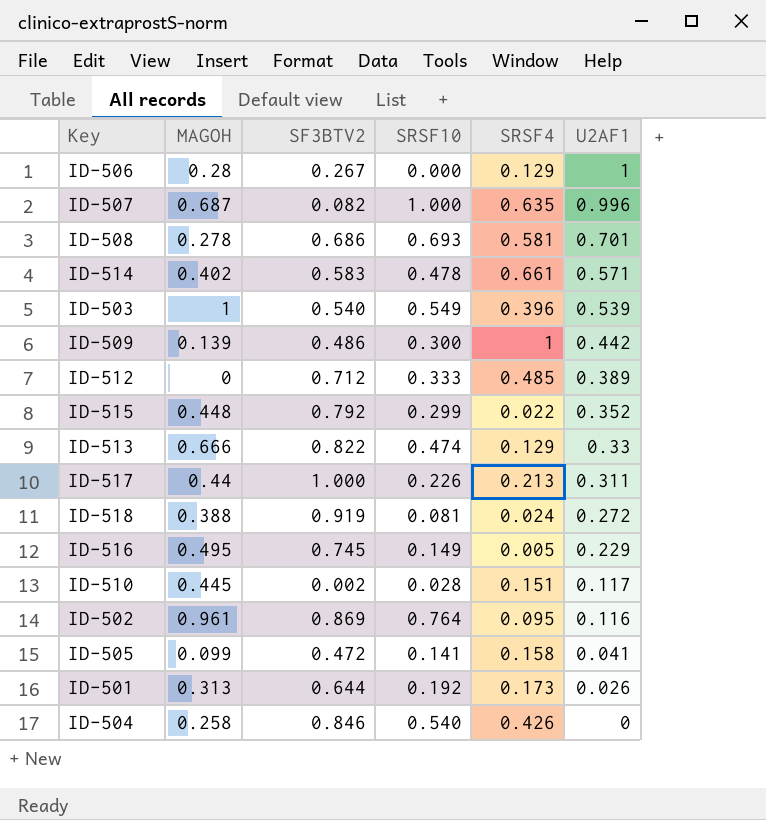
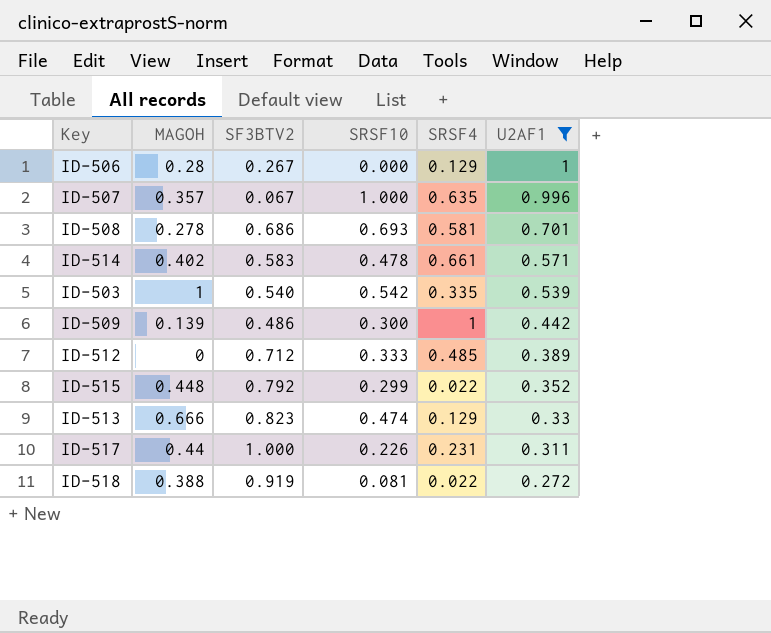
filter: none -> U2AF1 >= 0.272
ID-507 | MAGOH: 0.687 -> 0.357
ID-507 | SF3BTV2: 0.082 -> 0.067
ID-503 | SRSF10: 0.549 -> 0.542
ID-503 | SRSF4: 0.396 -> 0.335
ID-513 | SF3BTV2: 0.822 -> 0.823
ID-517 | SRSF4: 0.213 -> 0.231
ID-518 | SRSF4: 0.024 -> 0.022

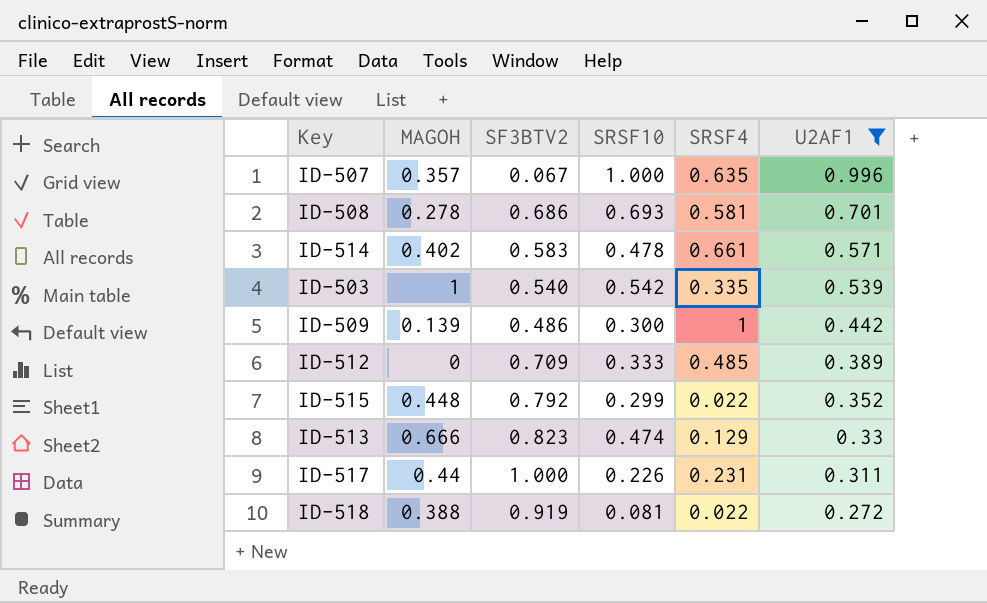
row ID-506: 0.28 | 0.267 | 0.000 | 0.129 | 1 -> none
ID-512 | SF3BTV2: 0.712 -> 0.709

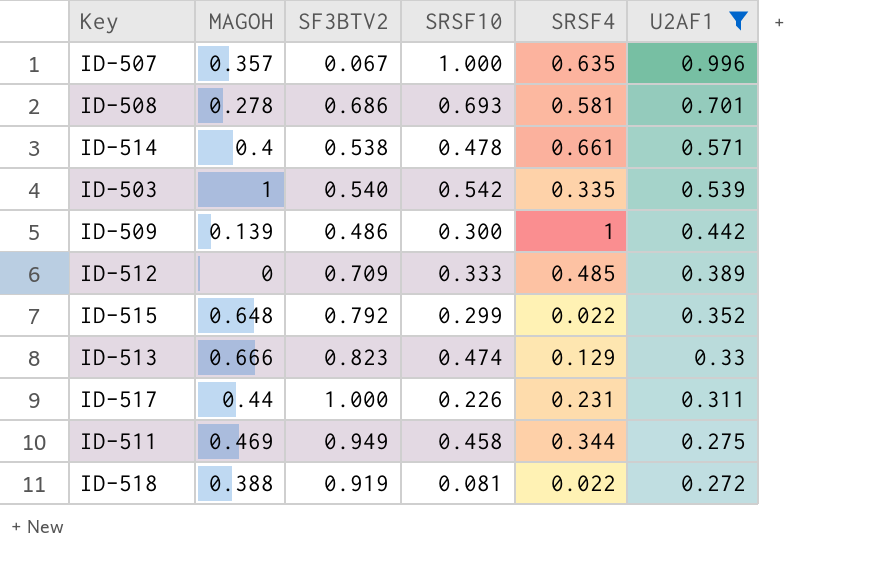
ID-514 | MAGOH: 0.402 -> 0.4
ID-514 | SF3BTV2: 0.583 -> 0.538
ID-515 | MAGOH: 0.448 -> 0.648
row ID-511: none -> 0.469 | 0.949 | 0.458 | 0.344 | 0.275

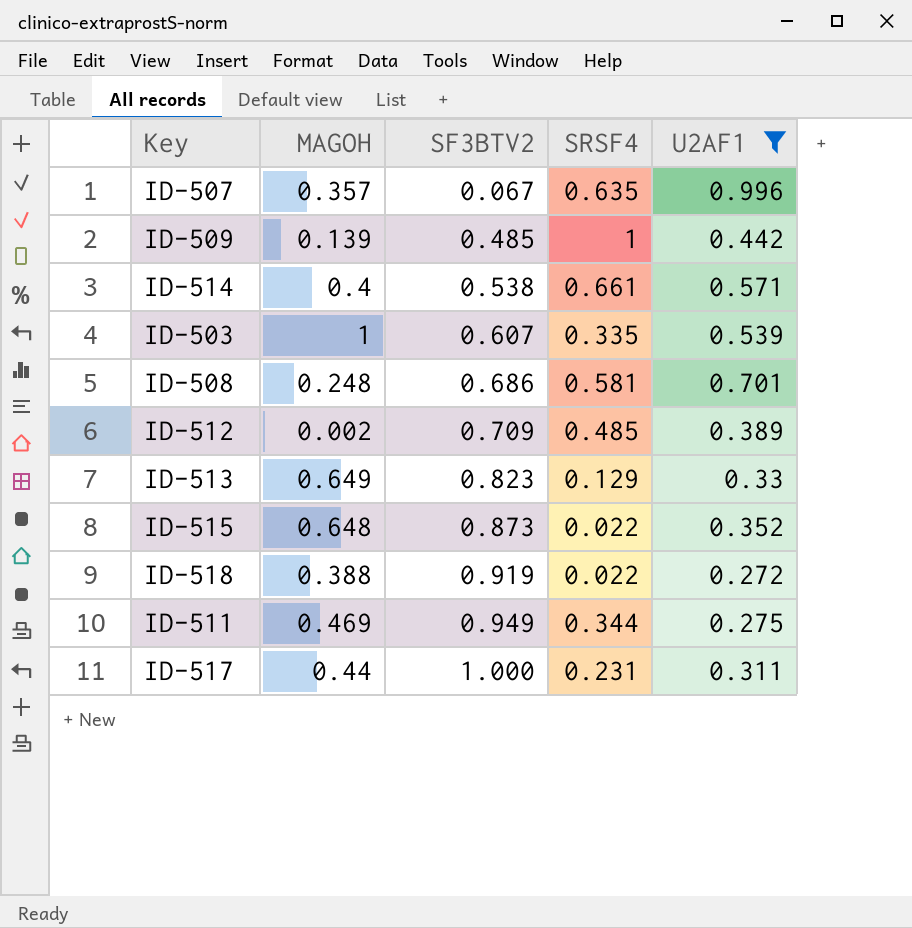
row order: U2AF1 descending -> SF3BTV2 ascending
column SRSF10 | position: 4 -> none
ID-509 | SF3BTV2: 0.486 -> 0.485
ID-503 | SF3BTV2: 0.540 -> 0.607
ID-508 | MAGOH: 0.278 -> 0.248
ID-512 | MAGOH: 0 -> 0.002
ID-513 | MAGOH: 0.666 -> 0.649
ID-515 | SF3BTV2: 0.792 -> 0.873

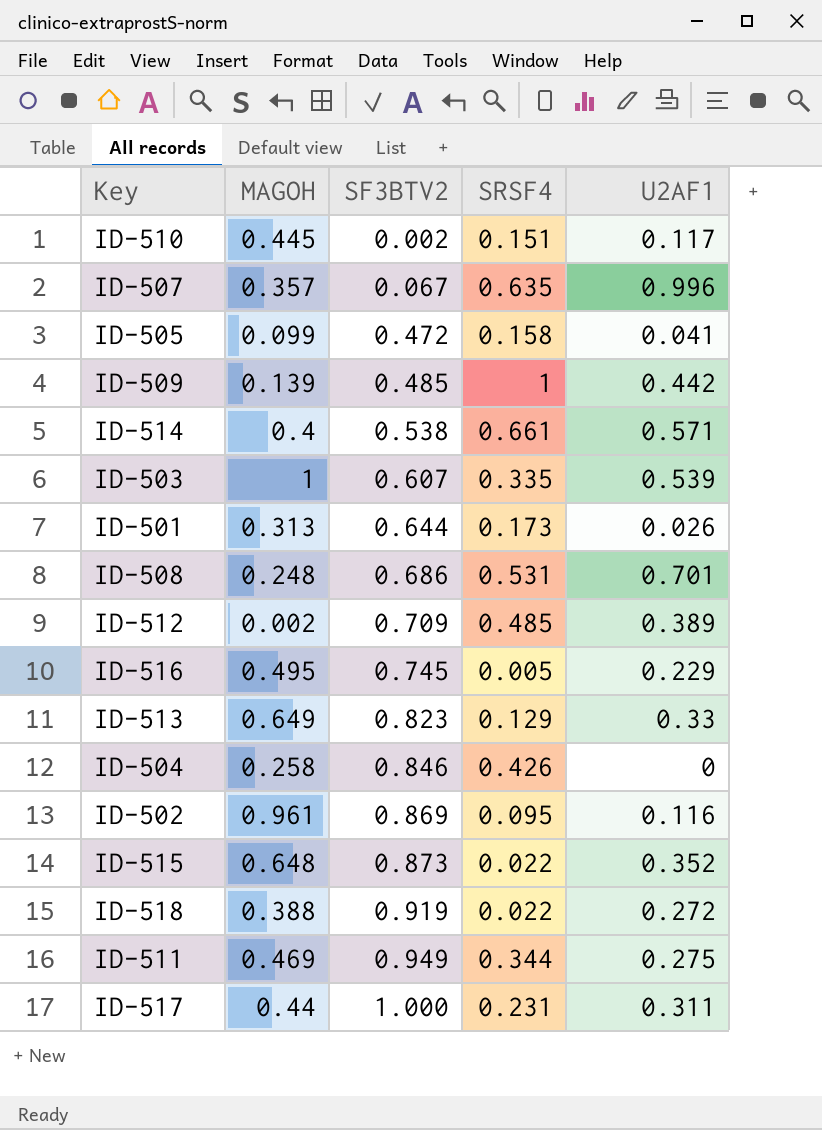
filter: U2AF1 >= 0.272 -> none
ID-508 | SRSF4: 0.581 -> 0.531

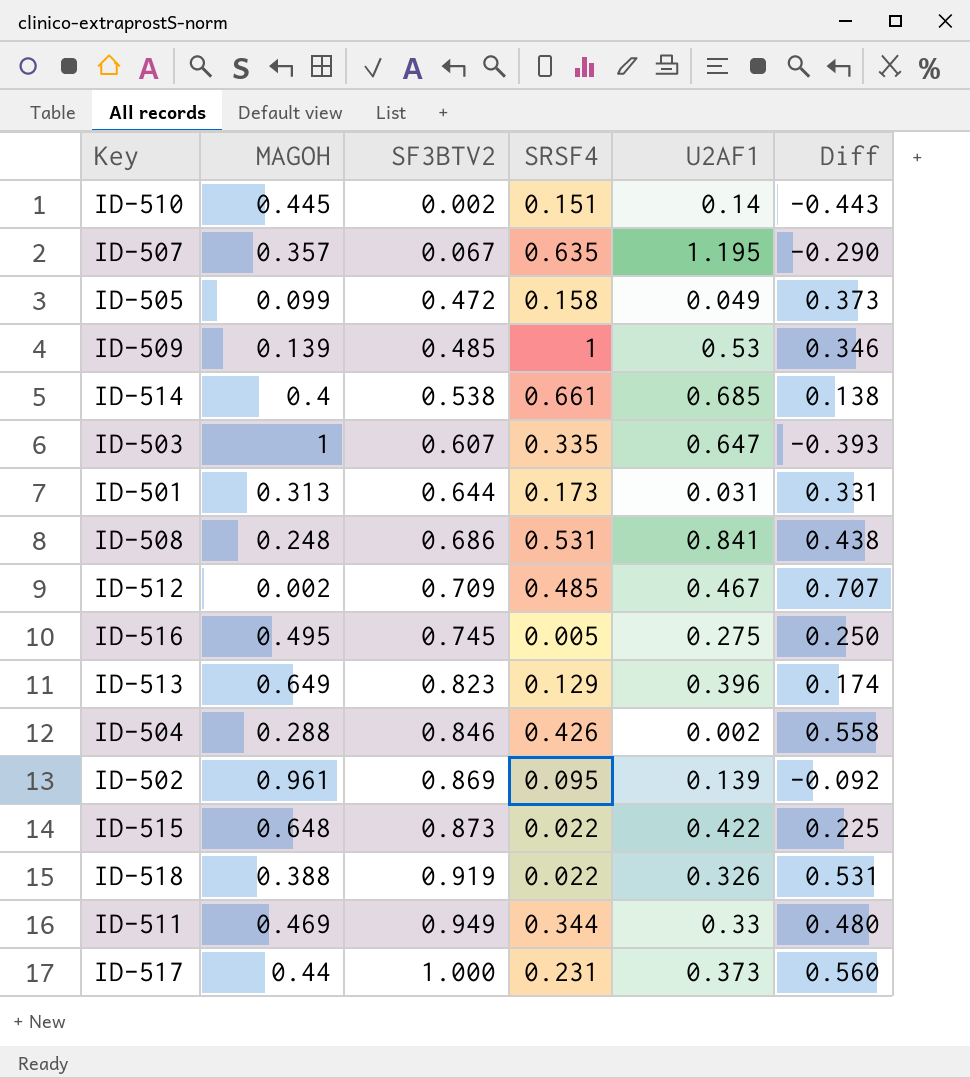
column Diff | formula: none -> [SF3BTV2] - [MAGOH]
ID-510 | U2AF1: 0.117 -> 0.14
ID-507 | U2AF1: 0.996 -> 1.195
ID-505 | U2AF1: 0.041 -> 0.049
ID-509 | U2AF1: 0.442 -> 0.53
ID-514 | U2AF1: 0.571 -> 0.685
ID-503 | U2AF1: 0.539 -> 0.647
ID-501 | U2AF1: 0.026 -> 0.031
ID-508 | U2AF1: 0.701 -> 0.841
ID-512 | U2AF1: 0.389 -> 0.467
ID-516 | U2AF1: 0.229 -> 0.275
ID-513 | U2AF1: 0.33 -> 0.396
ID-504 | MAGOH: 0.258 -> 0.288
ID-504 | U2AF1: 0 -> 0.002
ID-502 | U2AF1: 0.116 -> 0.139
ID-515 | U2AF1: 0.352 -> 0.422
ID-518 | U2AF1: 0.272 -> 0.326
ID-511 | U2AF1: 0.275 -> 0.33
ID-517 | U2AF1: 0.311 -> 0.373

